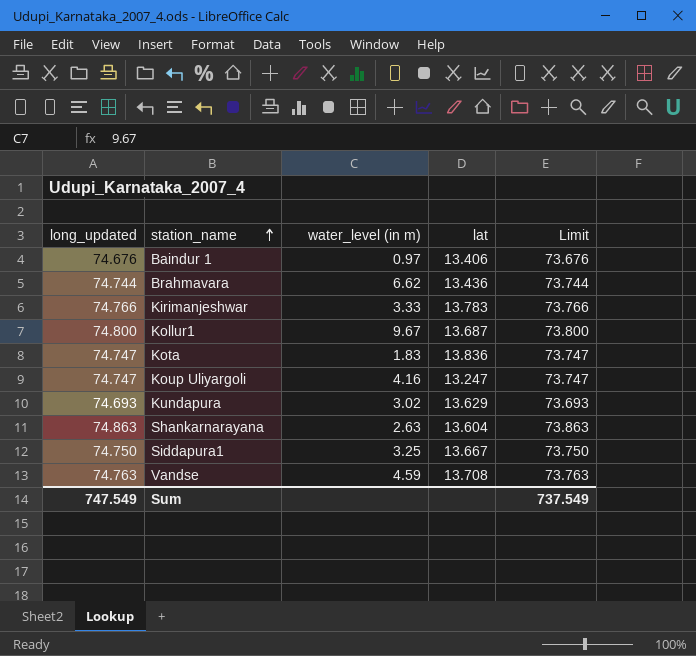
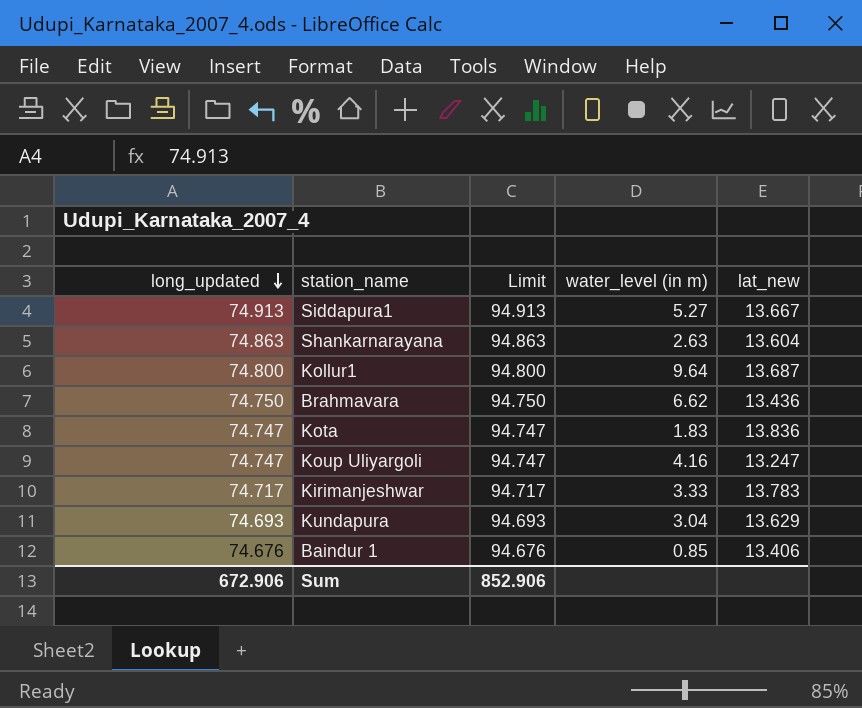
row order: station_name ascending -> long_updated descending
column Limit | formula: [long_updated] - 1 -> [long_updated] + 20
column Limit | position: 5 -> 3
column name: lat -> lat_new
row Vandse: 74.763 | 4.59 | 13.708 | 73.763 -> none
Siddapura1 | long_updated: 74.750 -> 74.913
Siddapura1 | water_level (in m): 3.25 -> 5.27
Kollur1 | water_level (in m): 9.67 -> 9.64
Brahmavara | long_updated: 74.744 -> 74.750
Kirimanjeshwar | long_updated: 74.766 -> 74.717
Kundapura | water_level (in m): 3.02 -> 3.04
Baindur 1 | water_level (in m): 0.97 -> 0.85
Sum | long_updated: 747.549 -> 672.906
Sum | Limit: 737.549 -> 852.906

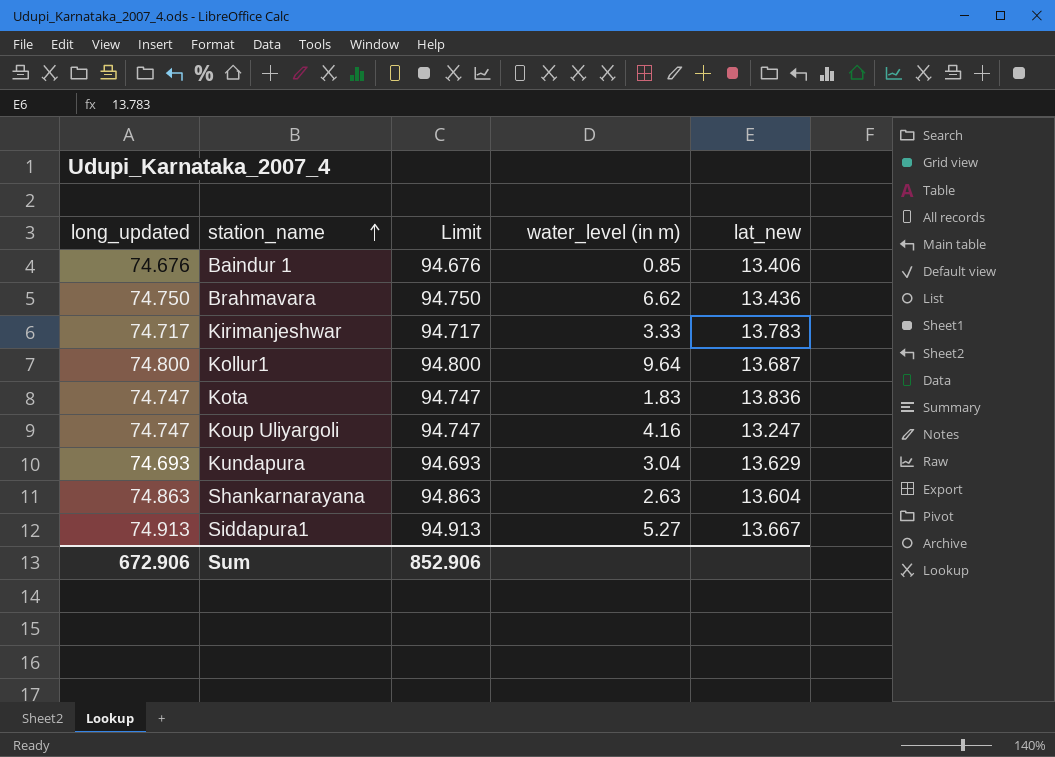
row order: long_updated descending -> station_name ascending

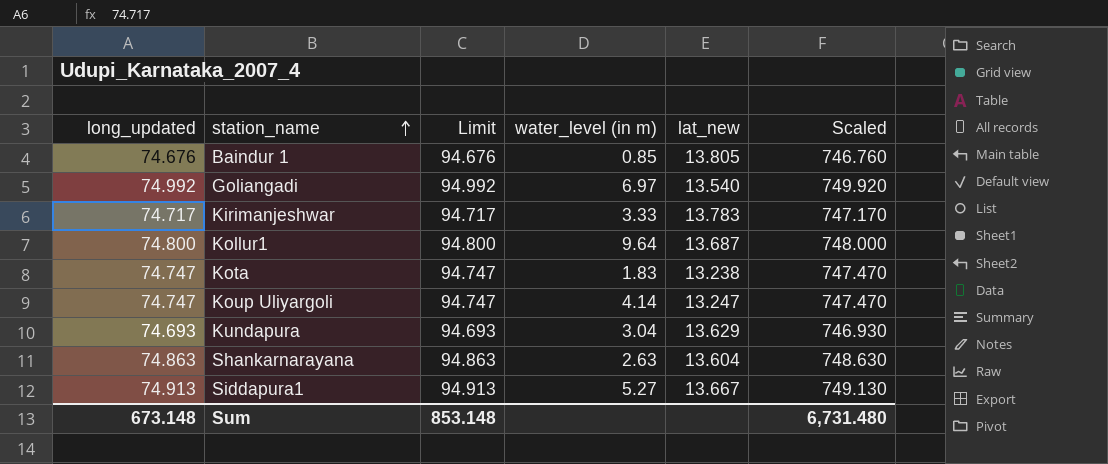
column Scaled | formula: none -> [long_updated] * 10
row Brahmavara: 74.750 | 94.750 | 6.62 | 13.436 -> none
Baindur 1 | lat_new: 13.406 -> 13.805
row Goliangadi: none -> 74.992 | 94.992 | 6.97 | 13.540 | 749.920
Kota | lat_new: 13.836 -> 13.238
Koup Uliyargoli | water_level (in m): 4.16 -> 4.14
Sum | long_updated: 672.906 -> 673.148
Sum | Limit: 852.906 -> 853.148

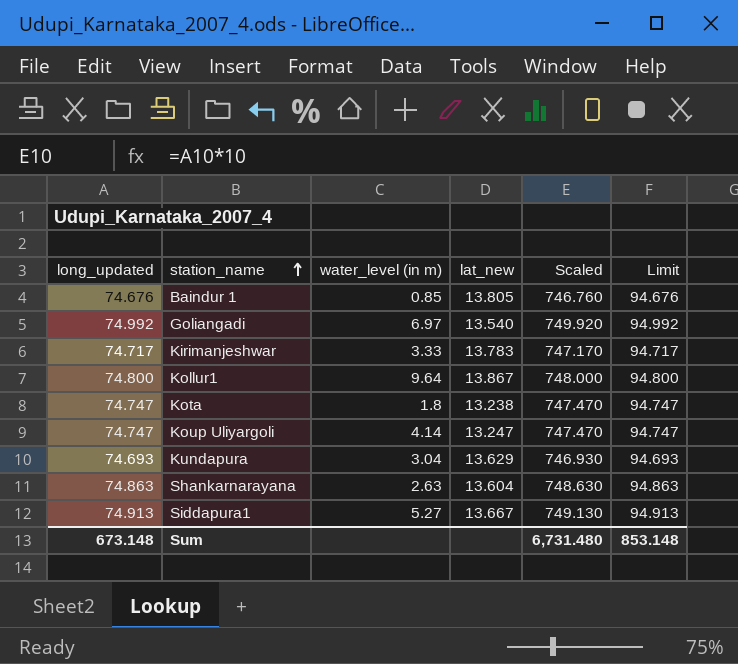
column Limit | position: 3 -> 6
Kollur1 | lat_new: 13.687 -> 13.867
Kota | water_level (in m): 1.83 -> 1.8

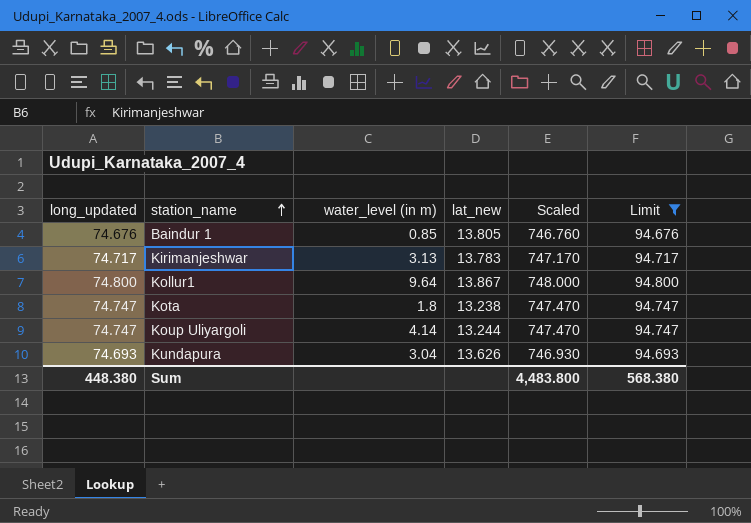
filter: none -> Limit <= 94.800
Kirimanjeshwar | water_level (in m): 3.33 -> 3.13
Koup Uliyargoli | lat_new: 13.247 -> 13.244
Kundapura | lat_new: 13.629 -> 13.626
Sum | long_updated: 673.148 -> 448.380
Sum | Scaled: 6,731.480 -> 4,483.800
Sum | Limit: 853.148 -> 568.380

